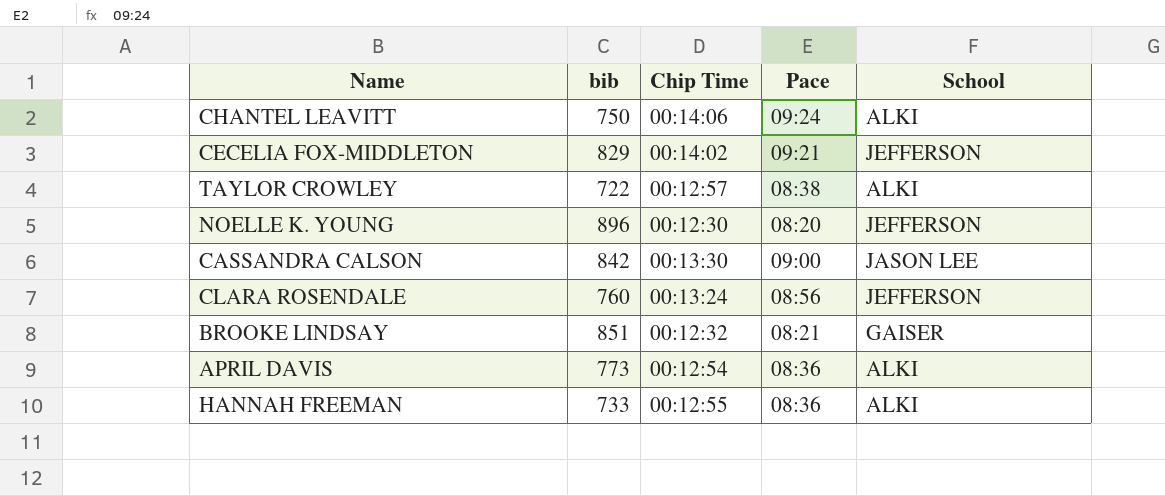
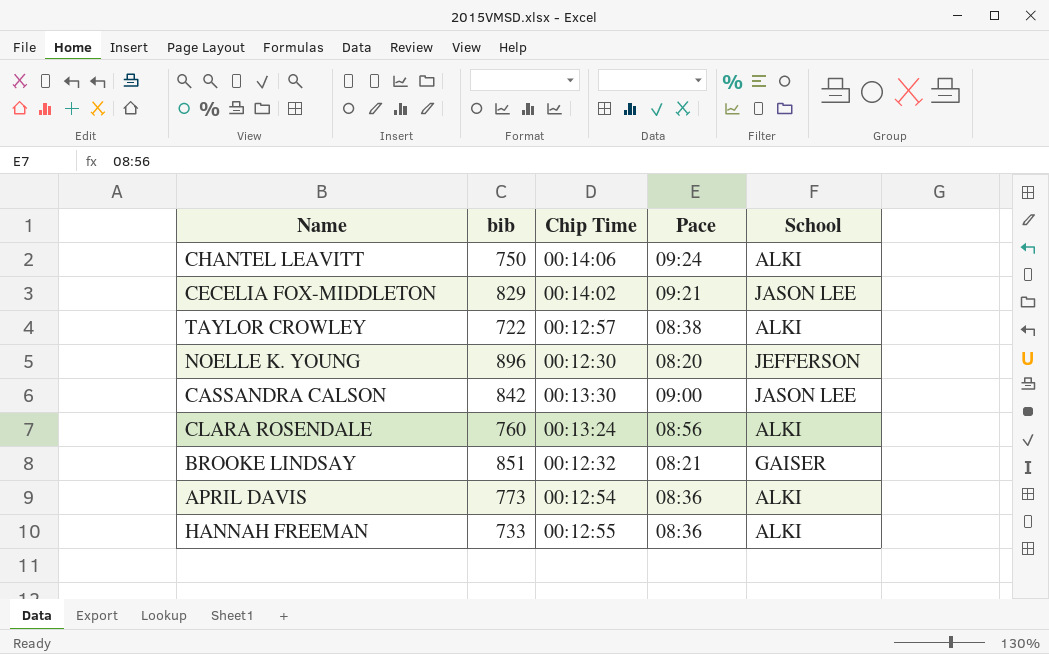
CECELIA FOX-MIDDLETON | School: JEFFERSON -> JASON LEE
CLARA ROSENDALE | School: JEFFERSON -> ALKI

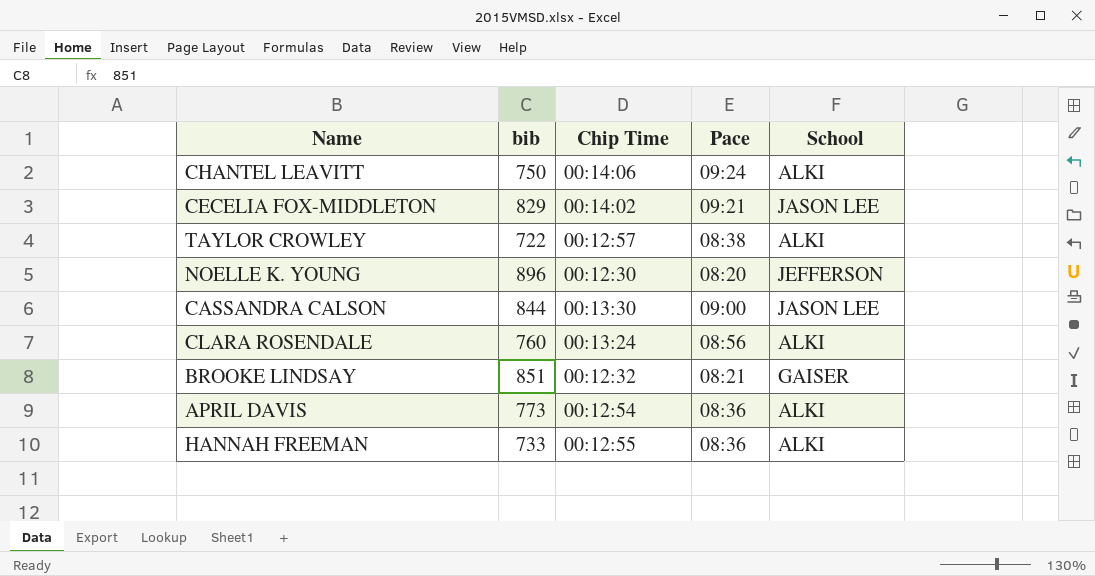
CASSANDRA CALSON | bib: 842 -> 844

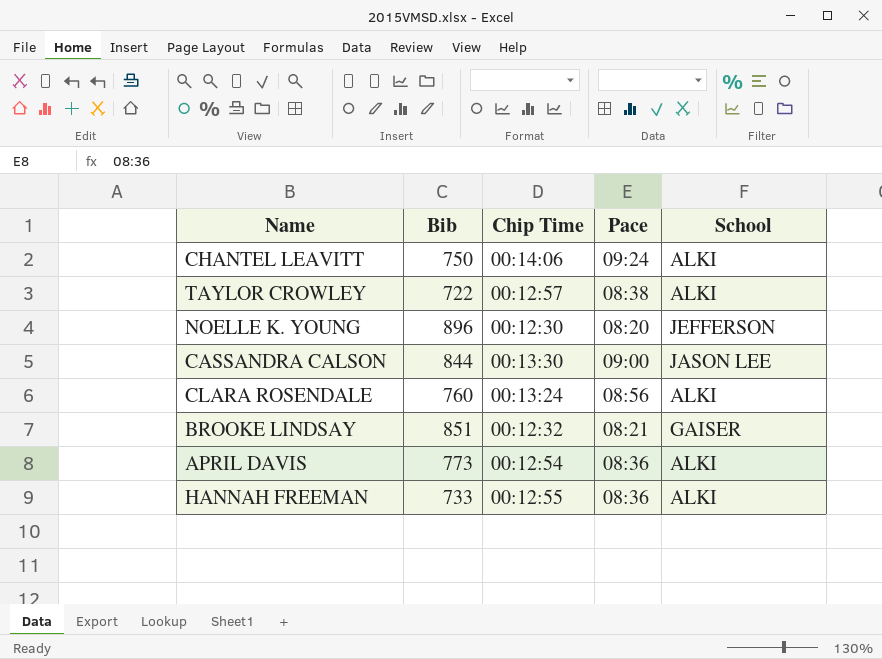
column name: bib -> Bib
row CECELIA FOX-MIDDLETON: 829 | 00:14:02 | 09:21 | JASON LEE -> none

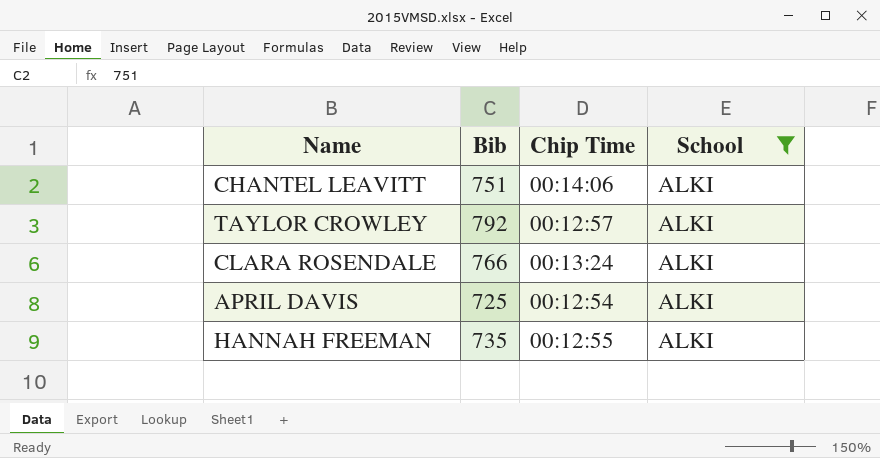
filter: none -> School = ALKI
column Pace | position: 4 -> none
CHANTEL LEAVITT | Bib: 750 -> 751
TAYLOR CROWLEY | Bib: 722 -> 792
CLARA ROSENDALE | Bib: 760 -> 766
APRIL DAVIS | Bib: 773 -> 725
HANNAH FREEMAN | Bib: 733 -> 735

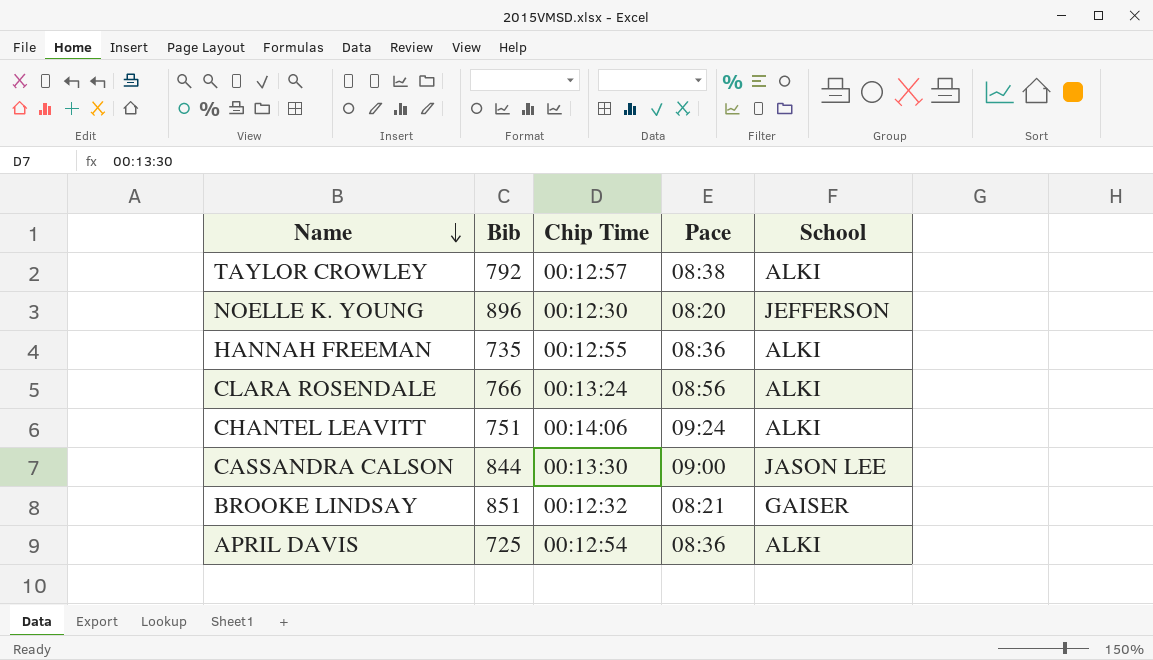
filter: School = ALKI -> none
row order: none -> Name descending
column Pace | position: none -> 4

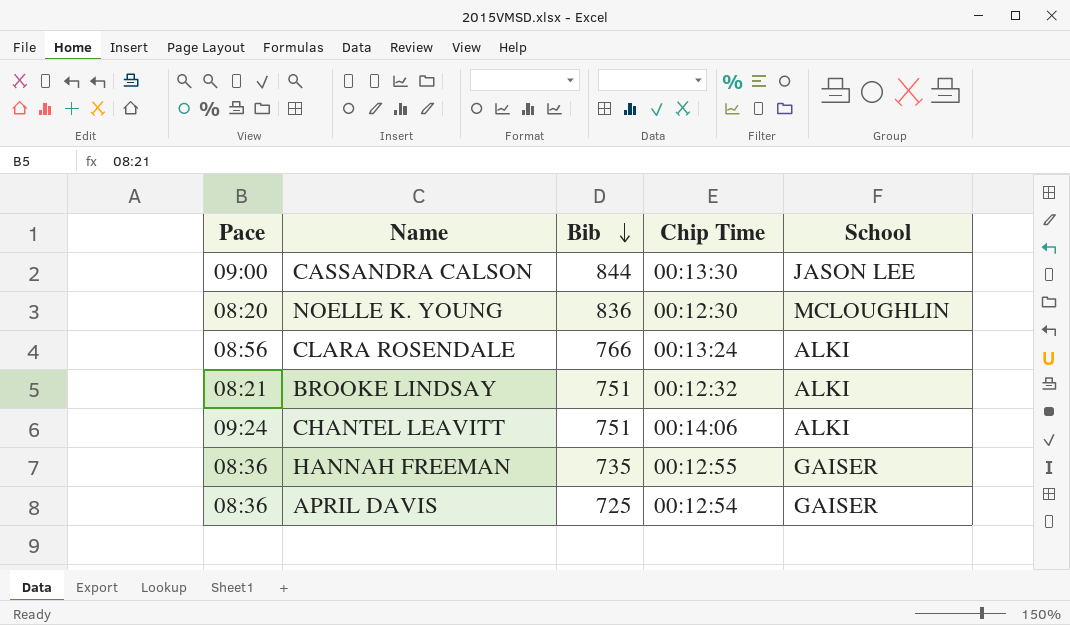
row order: Name descending -> Bib descending
column Pace | position: 4 -> 1
row TAYLOR CROWLEY: 792 | 00:12:57 | 08:38 | ALKI -> none
NOELLE K. YOUNG | Bib: 896 -> 836
NOELLE K. YOUNG | School: JEFFERSON -> MCLOUGHLIN
BROOKE LINDSAY | Bib: 851 -> 751
BROOKE LINDSAY | School: GAISER -> ALKI
HANNAH FREEMAN | School: ALKI -> GAISER
APRIL DAVIS | School: ALKI -> GAISER

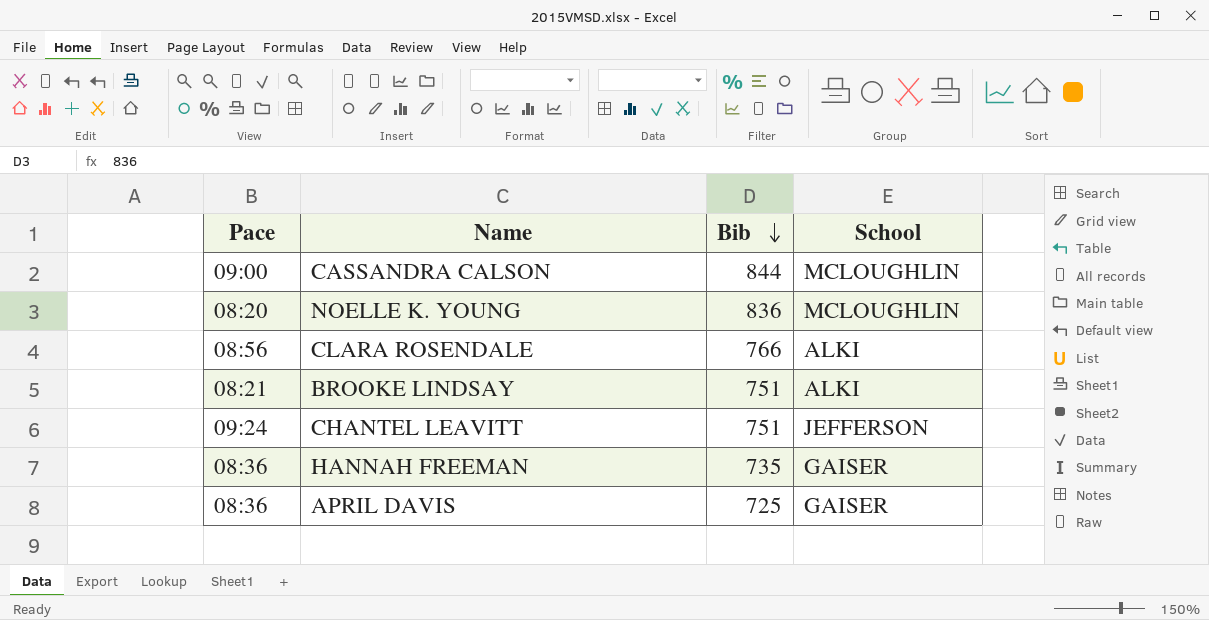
column Chip Time | position: 4 -> none
CASSANDRA CALSON | School: JASON LEE -> MCLOUGHLIN
CHANTEL LEAVITT | School: ALKI -> JEFFERSON

